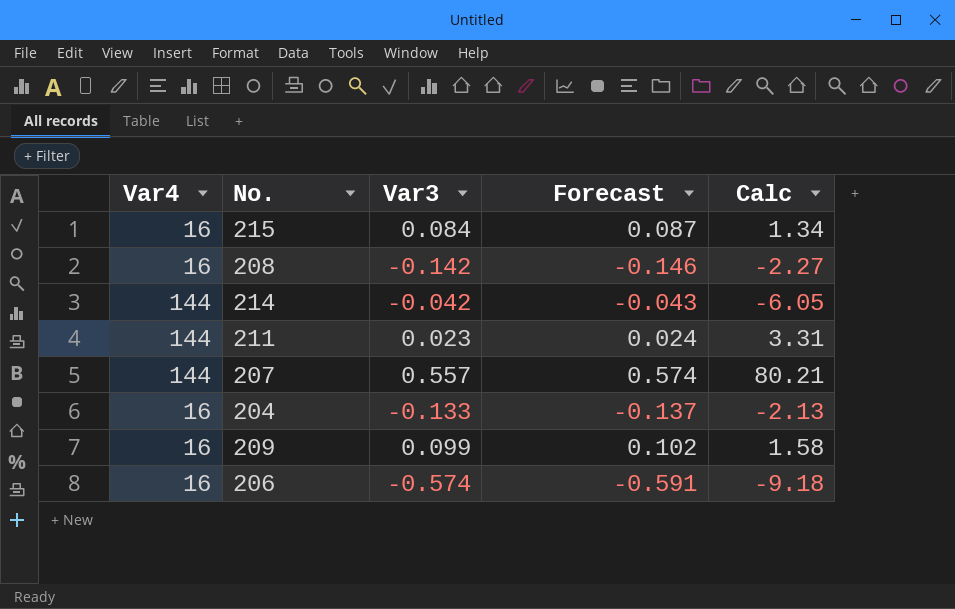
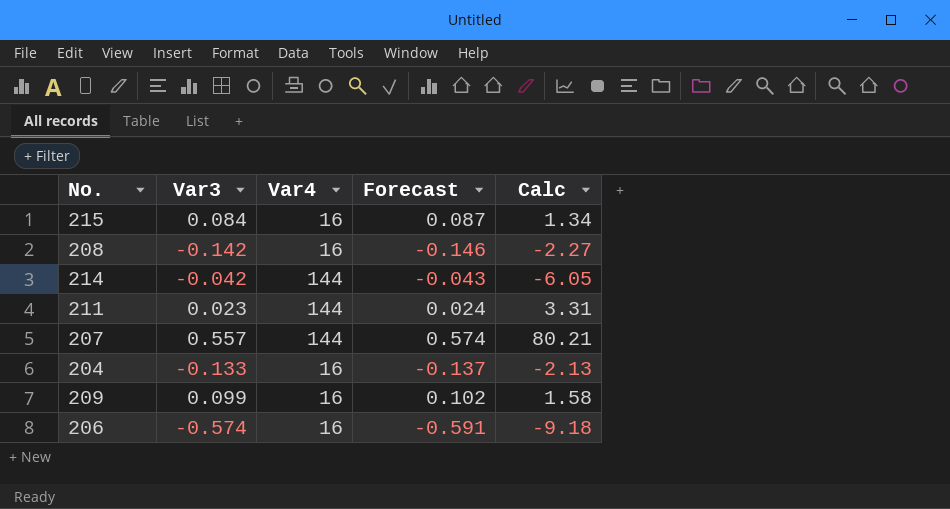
column Var4 | position: 1 -> 3

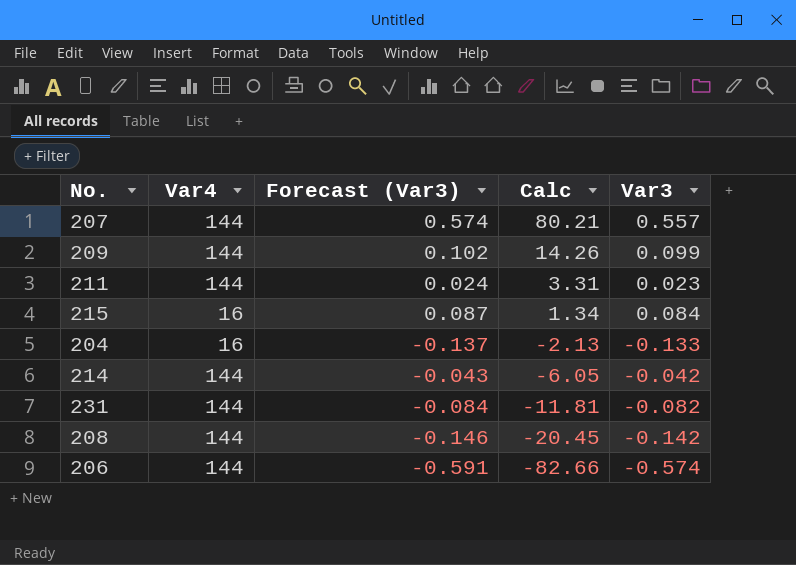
row order: none -> Calc descending
column name: Forecast -> Forecast (Var3)
column Var3 | position: 2 -> 5
209 | Var4: 16 -> 144
209 | Calc: 1.58 -> 14.26
row 231: none -> 144 | -0.084 | -11.81 | -0.082
208 | Var4: 16 -> 144
208 | Calc: -2.27 -> -20.45
206 | Var4: 16 -> 144
206 | Calc: -9.18 -> -82.66

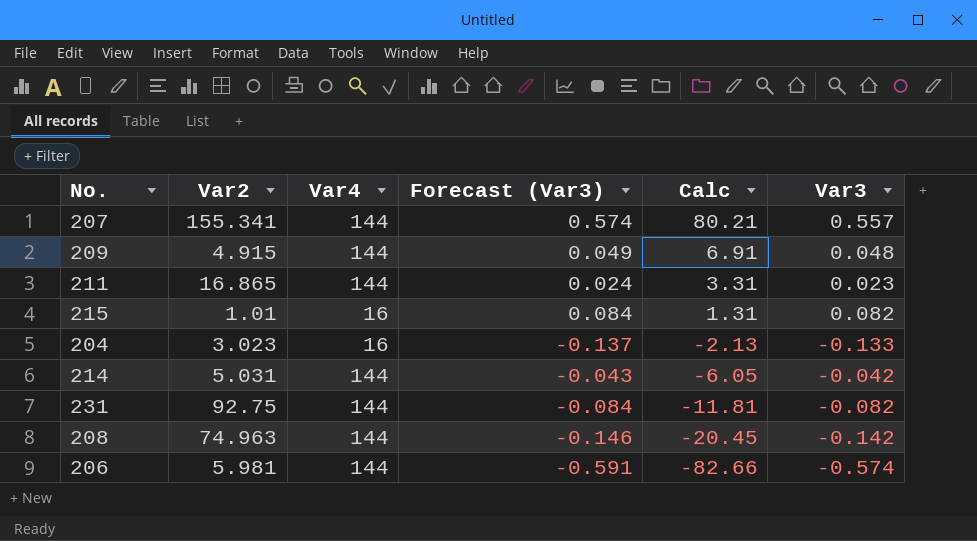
column Var2 | position: none -> 2
209 | Forecast (Var3): 0.102 -> 0.049
209 | Calc: 14.26 -> 6.91
209 | Var3: 0.099 -> 0.048
215 | Forecast (Var3): 0.087 -> 0.084
215 | Calc: 1.34 -> 1.31
215 | Var3: 0.084 -> 0.082

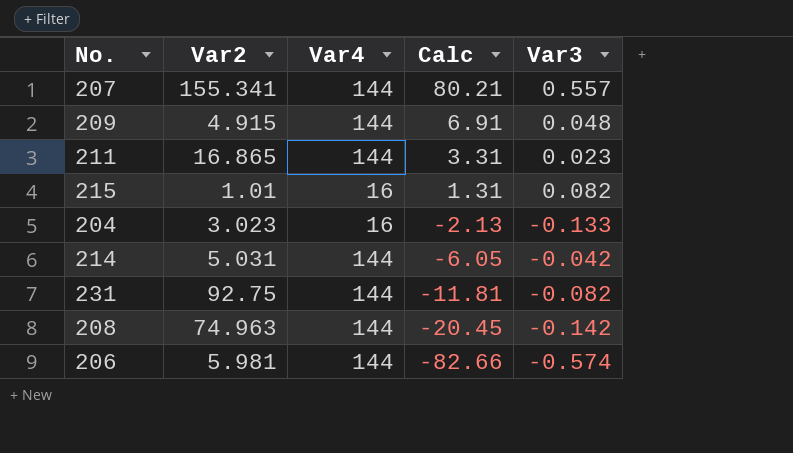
column Forecast (Var3) | formula: [Var3] * 1.03 -> none

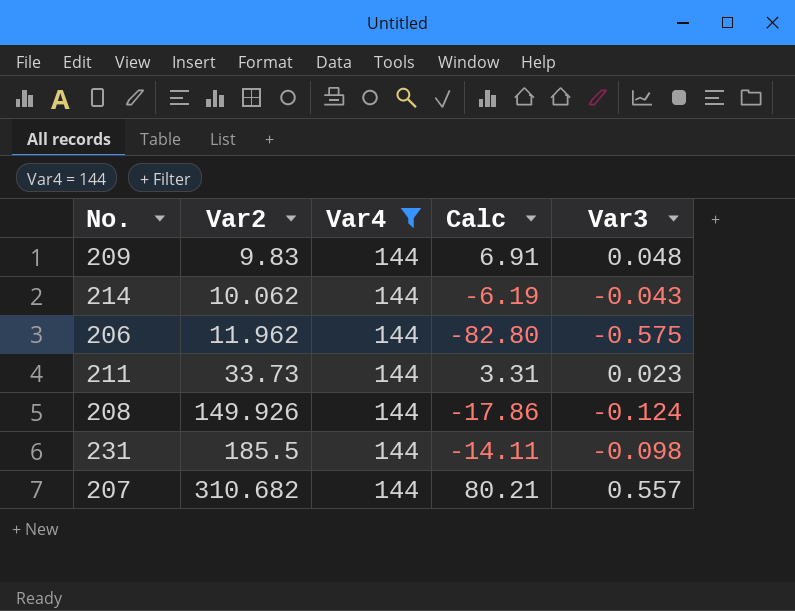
filter: none -> Var4 = 144
row order: Calc descending -> Var2 ascending
209 | Var2: 4.915 -> 9.83
214 | Var2: 5.031 -> 10.062
214 | Calc: -6.05 -> -6.19
214 | Var3: -0.042 -> -0.043
206 | Var2: 5.981 -> 11.962
206 | Calc: -82.66 -> -82.80
206 | Var3: -0.574 -> -0.575
211 | Var2: 16.865 -> 33.73
208 | Var2: 74.963 -> 149.926
208 | Calc: -20.45 -> -17.86
208 | Var3: -0.142 -> -0.124
231 | Var2: 92.75 -> 185.5
231 | Calc: -11.81 -> -14.11
231 | Var3: -0.082 -> -0.098
207 | Var2: 155.341 -> 310.682

